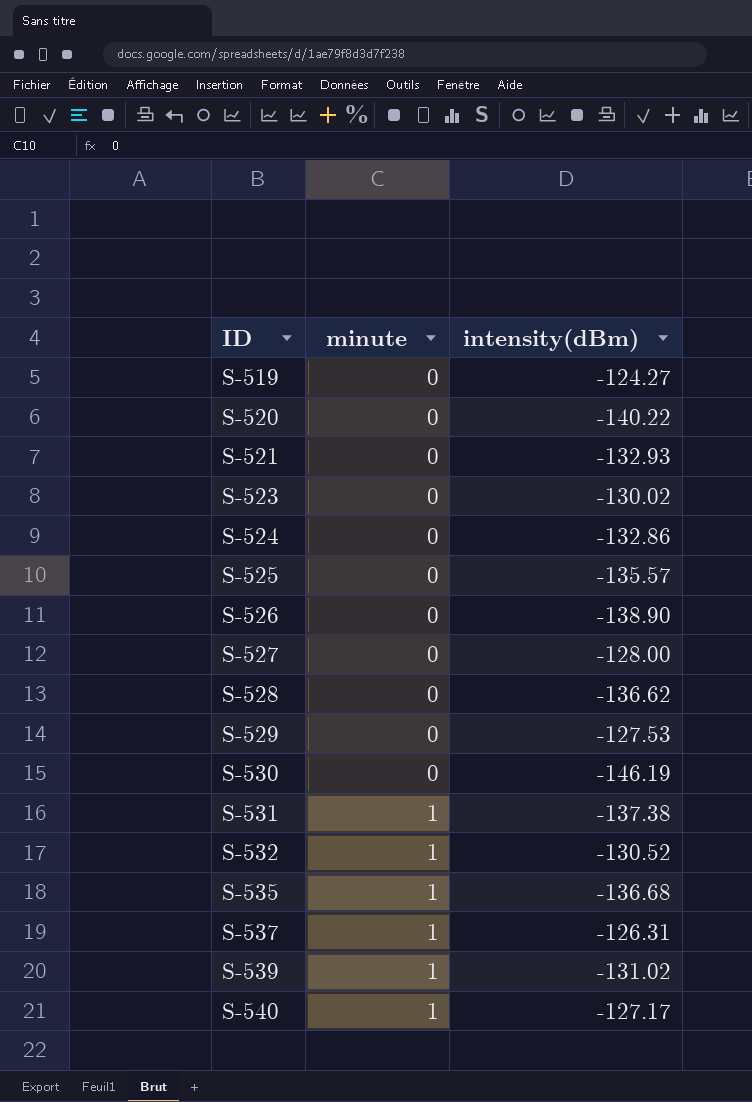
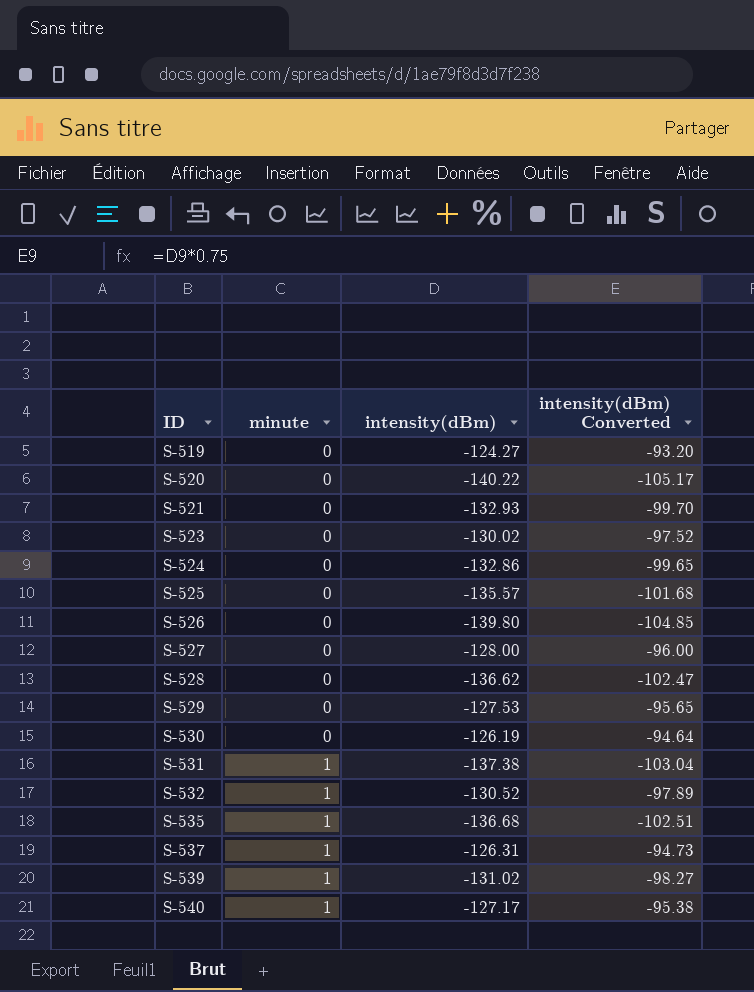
column intensity(dBm) Converted | formula: none -> [intensity(dBm)] * 0.75
S-526 | intensity(dBm): -138.90 -> -139.80
S-530 | intensity(dBm): -146.19 -> -126.19

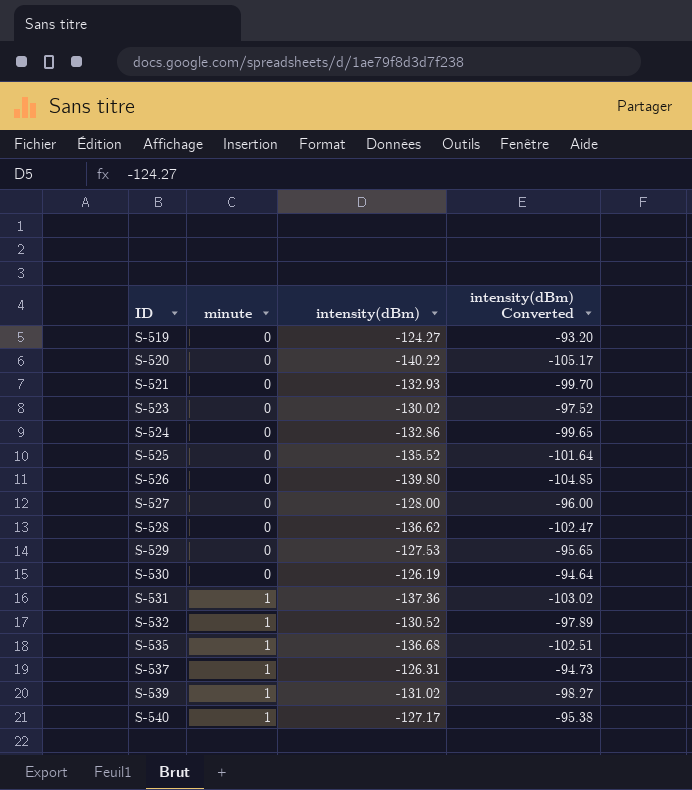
S-525 | intensity(dBm): -135.57 -> -135.52
S-525 | intensity(dBm) Converted: -101.68 -> -101.64
S-531 | intensity(dBm): -137.38 -> -137.36
S-531 | intensity(dBm) Converted: -103.04 -> -103.02

